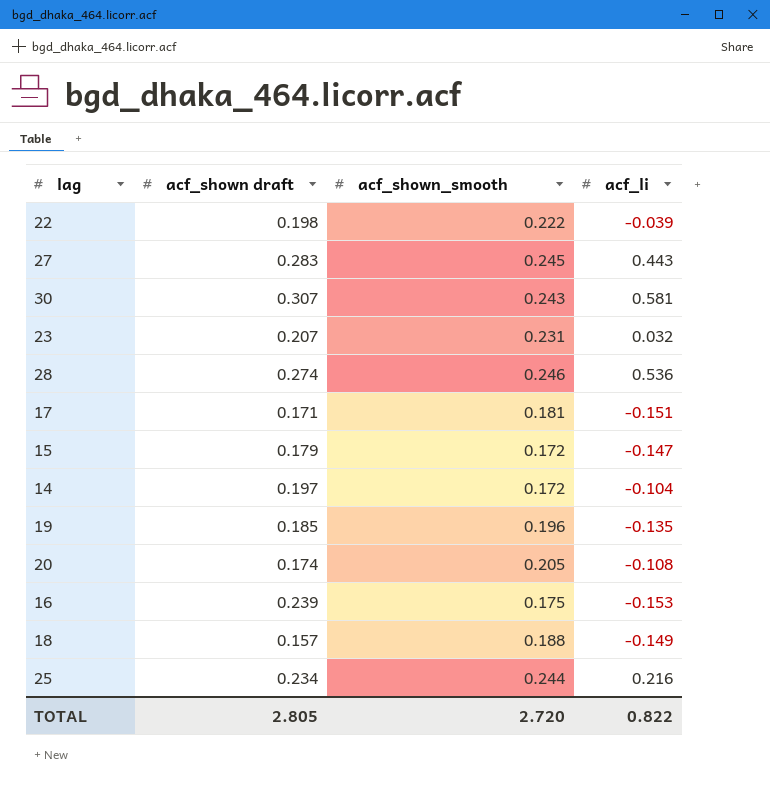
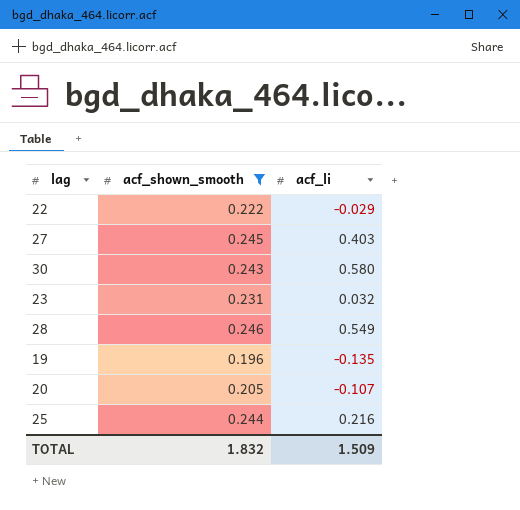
filter: none -> acf_shown_smooth >= 0.196
column acf_shown draft | position: 2 -> none
22 | acf_li: -0.039 -> -0.029
27 | acf_li: 0.443 -> 0.403
30 | acf_li: 0.581 -> 0.580
28 | acf_li: 0.536 -> 0.549
20 | acf_li: -0.108 -> -0.107
TOTAL | acf_shown_smooth: 2.720 -> 1.832
TOTAL | acf_li: 0.822 -> 1.509

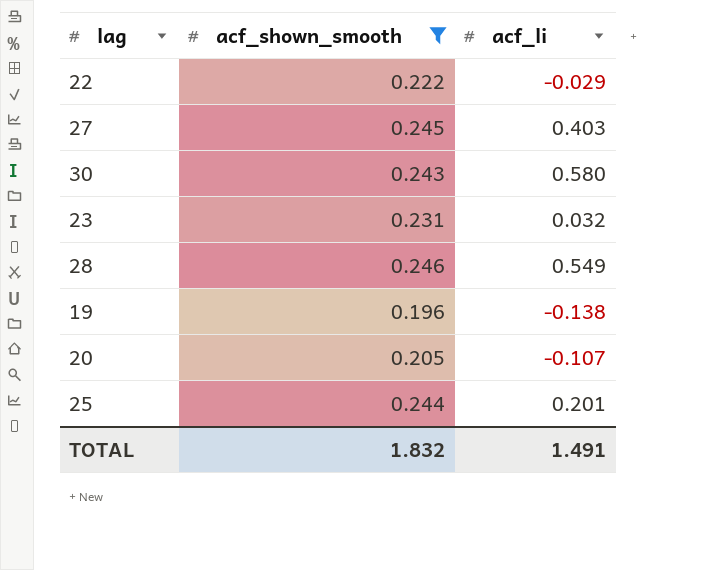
19 | acf_li: -0.135 -> -0.138
25 | acf_li: 0.216 -> 0.201
TOTAL | acf_li: 1.509 -> 1.491

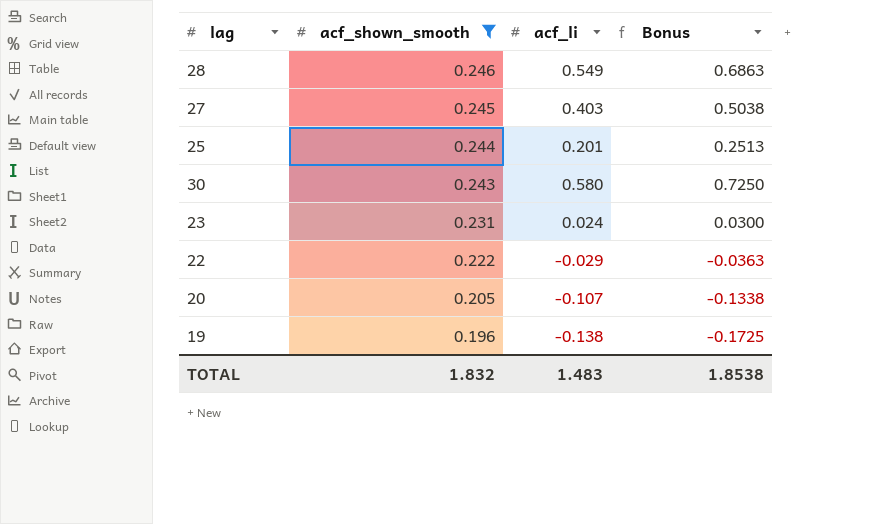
row order: none -> acf_shown_smooth descending
column Bonus | formula: none -> [acf_li] * 1.25
23 | acf_li: 0.032 -> 0.024
TOTAL | acf_li: 1.491 -> 1.483

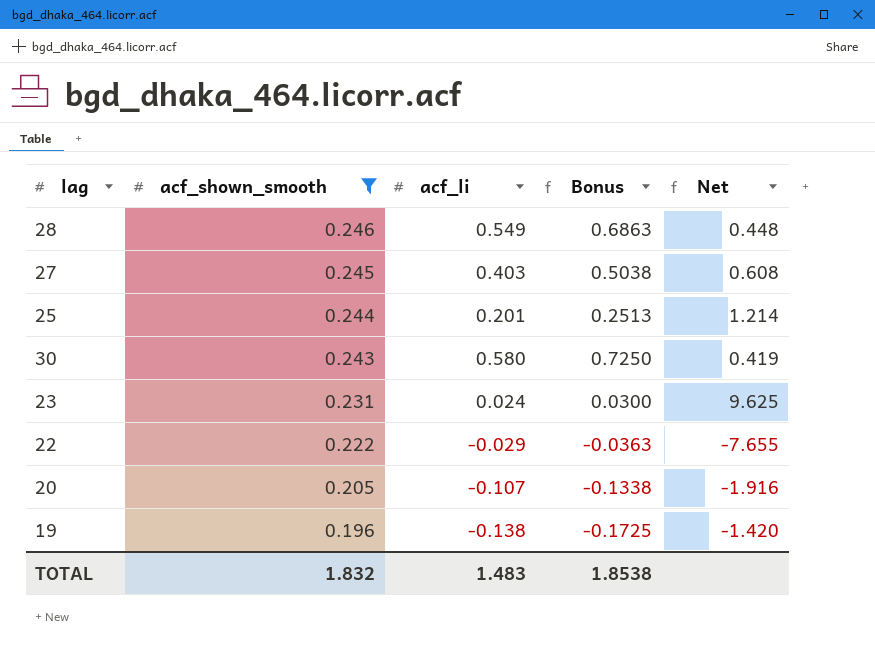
column Net | formula: none -> [acf_shown_smooth] / [acf_li]

